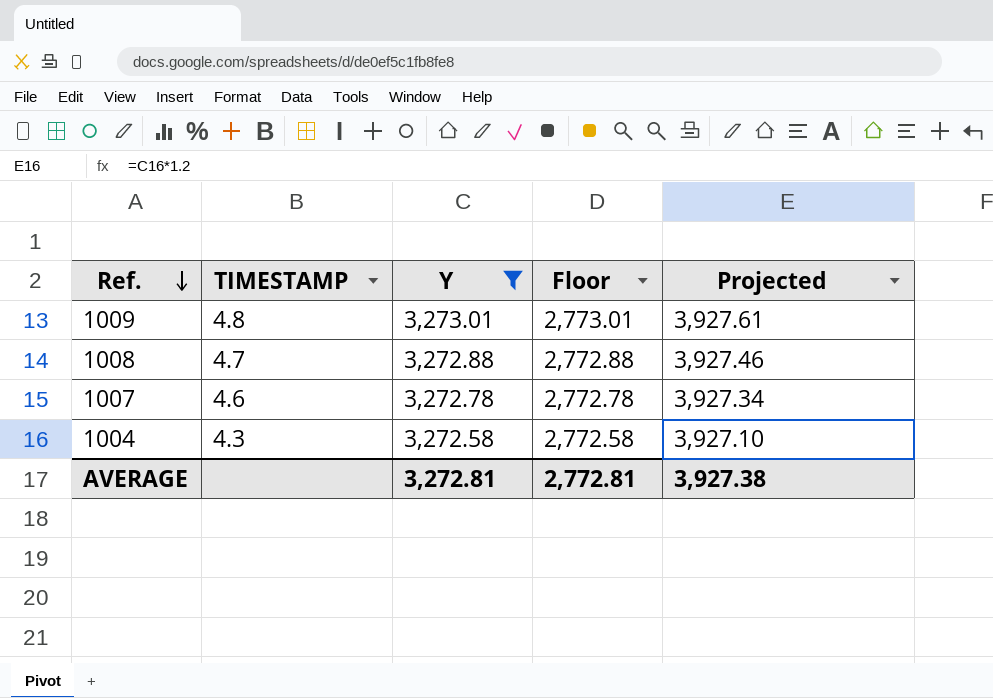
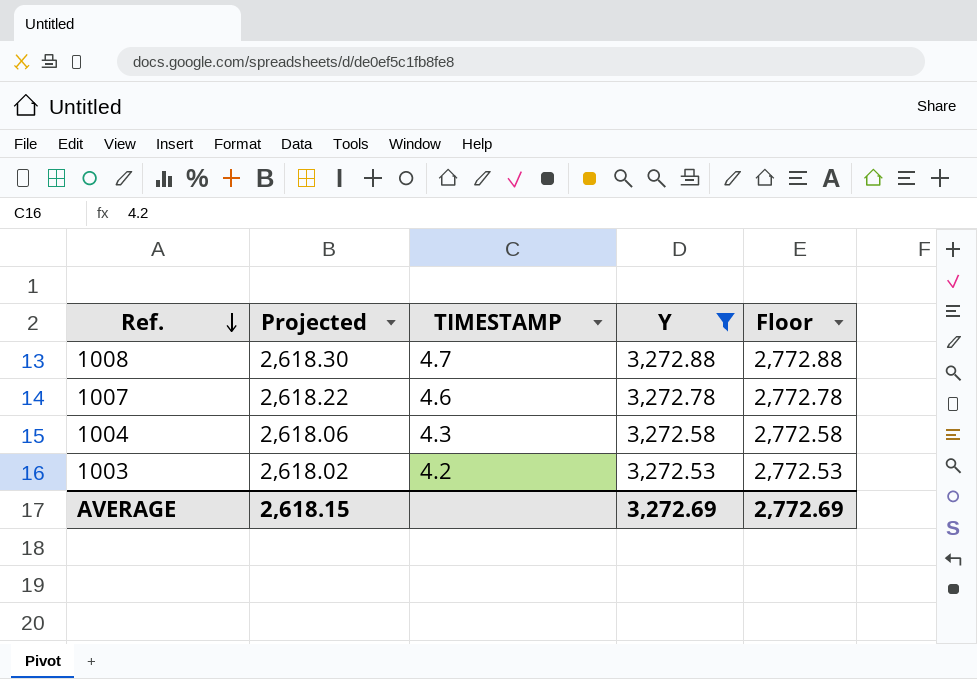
column Projected | formula: [Y] * 1.2 -> [Y] * 0.8
column Projected | position: 5 -> 2
row 1009: 4.8 | 3,273.01 | 2,773.01 | 3,927.61 -> none
row 1003: none -> 2,618.02 | 4.2 | 3,272.53 | 2,772.53
AVERAGE | Projected: 3,927.38 -> 2,618.15
AVERAGE | Y: 3,272.81 -> 3,272.69
AVERAGE | Floor: 2,772.81 -> 2,772.69

